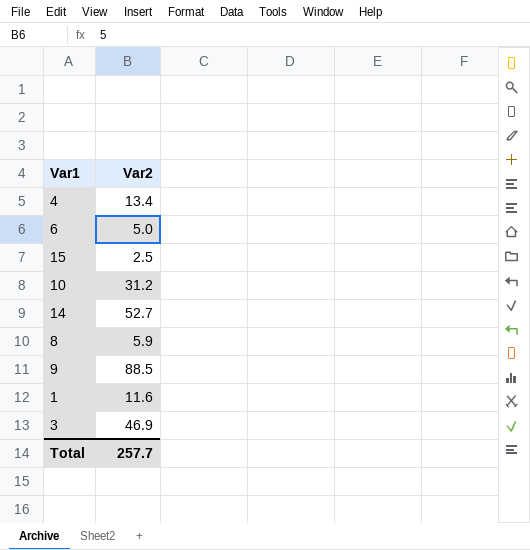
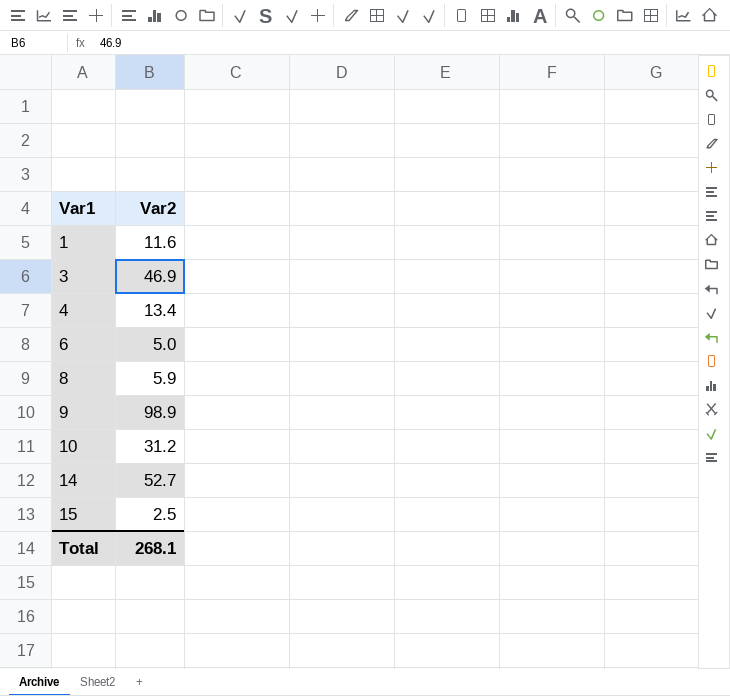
row order: none -> Var1 ascending
9 | Var2: 88.5 -> 98.9
Total | Var2: 257.7 -> 268.1

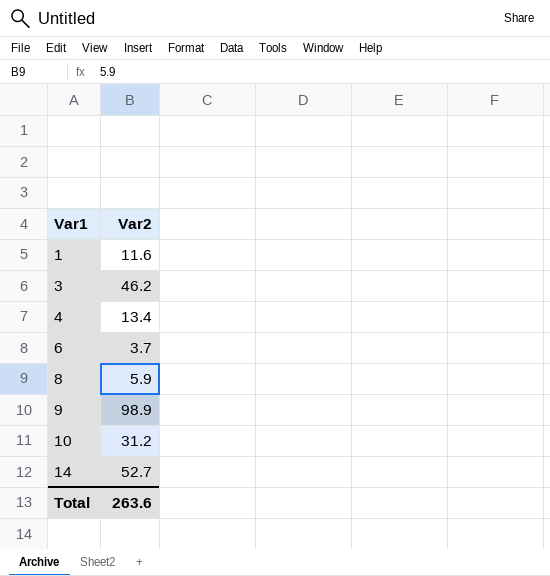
row 15: 2.5 -> none
3 | Var2: 46.9 -> 46.2
6 | Var2: 5.0 -> 3.7
Total | Var2: 268.1 -> 263.6

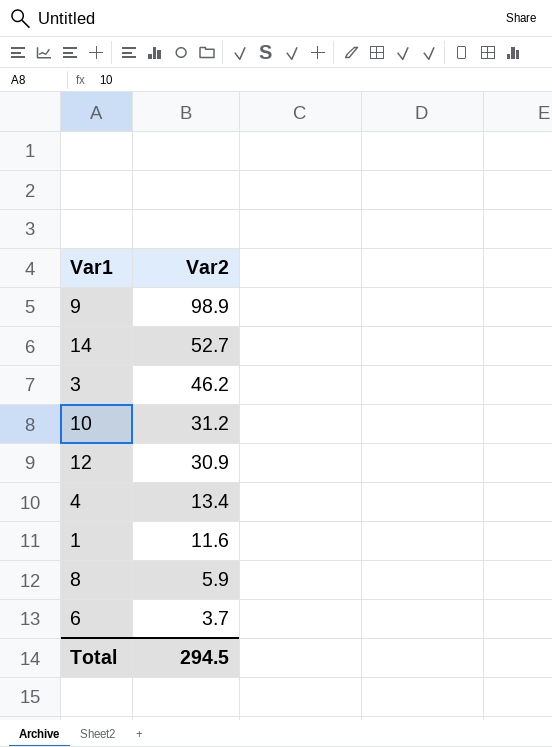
row order: Var1 ascending -> Var2 descending
row 12: none -> 30.9
Total | Var2: 263.6 -> 294.5

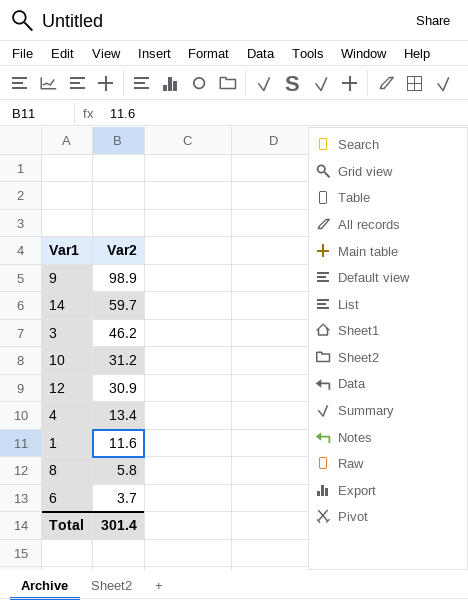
14 | Var2: 52.7 -> 59.7
8 | Var2: 5.9 -> 5.8
Total | Var2: 294.5 -> 301.4

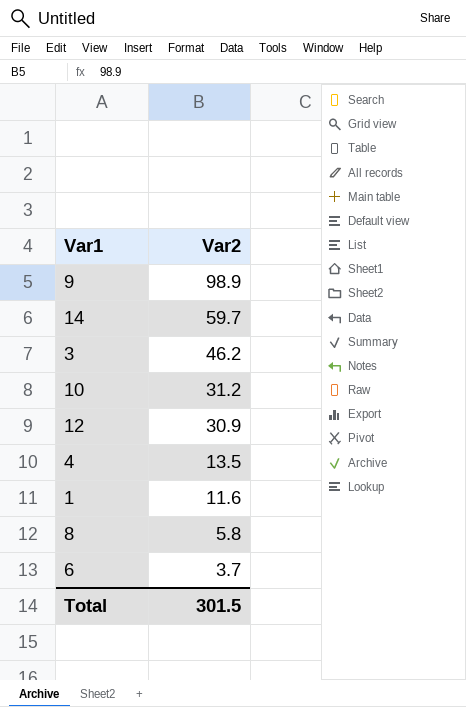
4 | Var2: 13.4 -> 13.5
Total | Var2: 301.4 -> 301.5

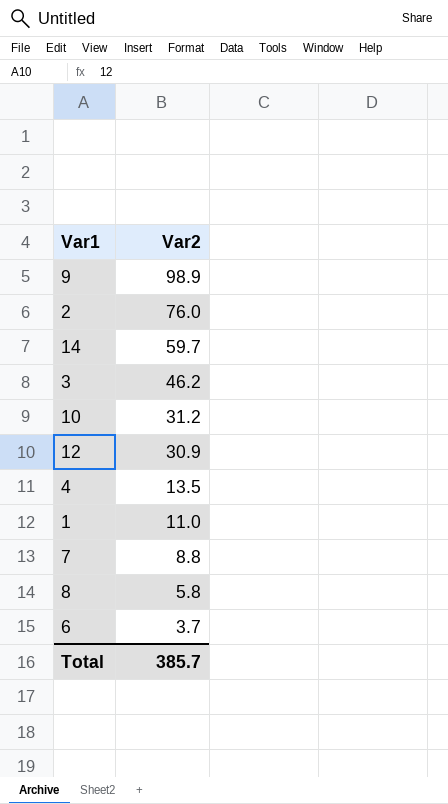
row 2: none -> 76.0
1 | Var2: 11.6 -> 11.0
row 7: none -> 8.8
Total | Var2: 301.5 -> 385.7

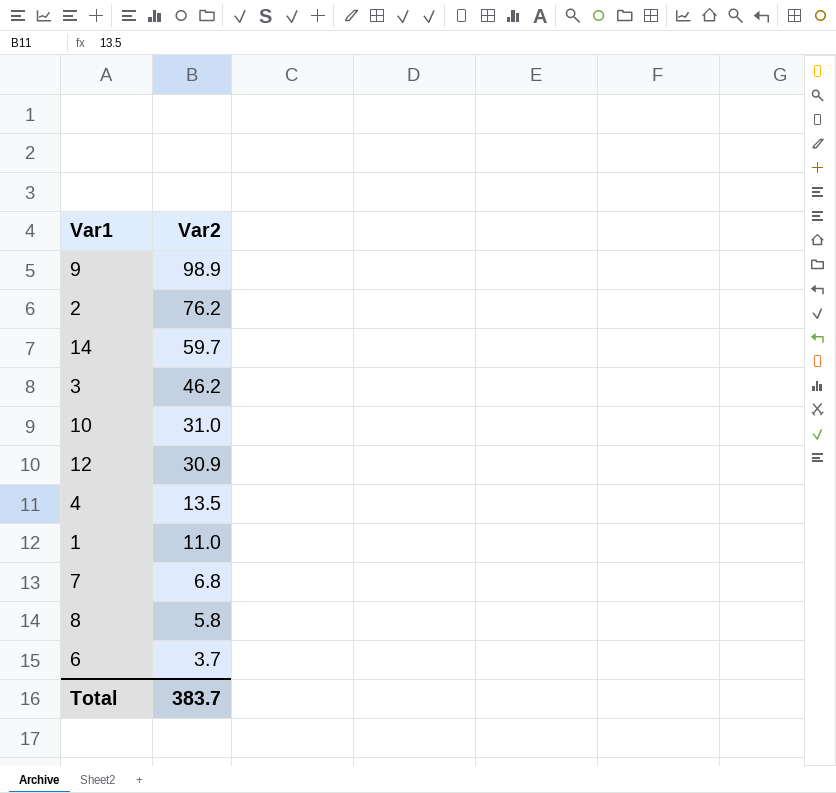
2 | Var2: 76.0 -> 76.2
10 | Var2: 31.2 -> 31.0
7 | Var2: 8.8 -> 6.8
Total | Var2: 385.7 -> 383.7

